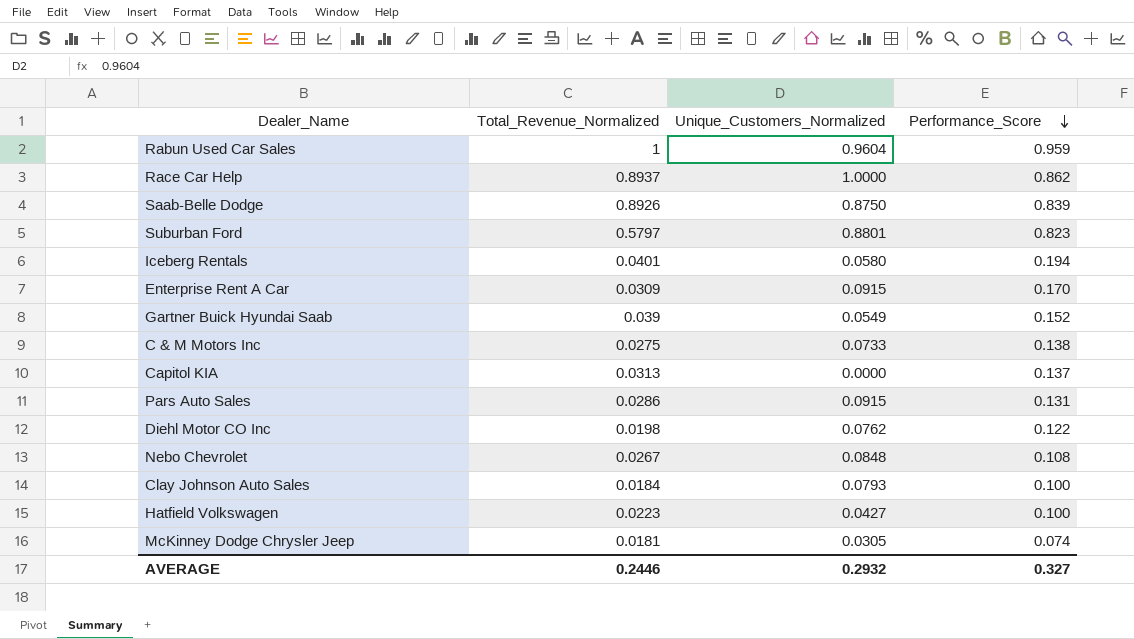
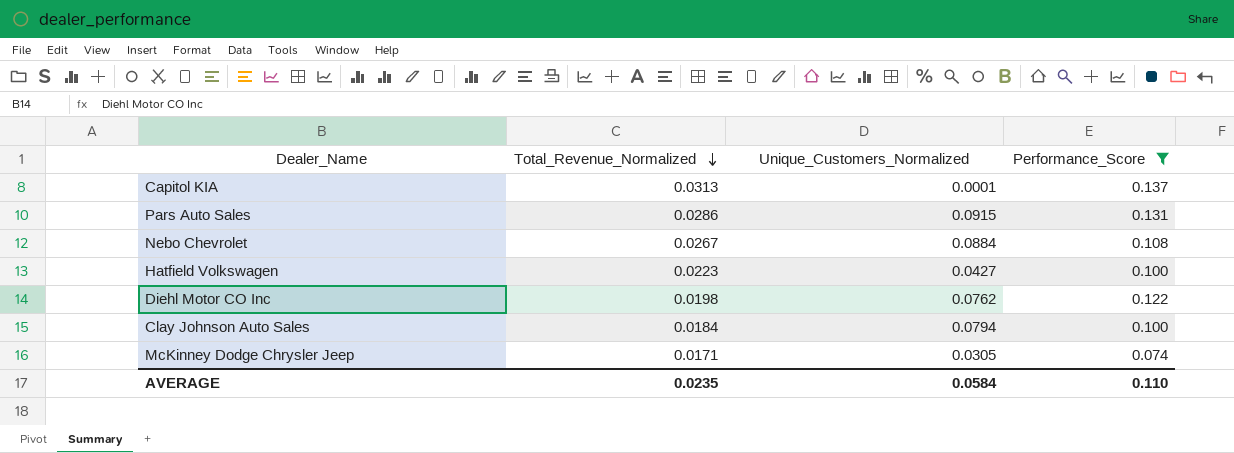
filter: none -> Performance_Score <= 0.137
row order: Performance_Score descending -> Total_Revenue_Normalized descending
Capitol KIA | Unique_Customers_Normalized: 0.0000 -> 0.0001
Nebo Chevrolet | Unique_Customers_Normalized: 0.0848 -> 0.0884
Clay Johnson Auto Sales | Unique_Customers_Normalized: 0.0793 -> 0.0794
McKinney Dodge Chrysler Jeep | Total_Revenue_Normalized: 0.0181 -> 0.0171
AVERAGE | Total_Revenue_Normalized: 0.2446 -> 0.0235
AVERAGE | Unique_Customers_Normalized: 0.2932 -> 0.0584
AVERAGE | Performance_Score: 0.327 -> 0.110

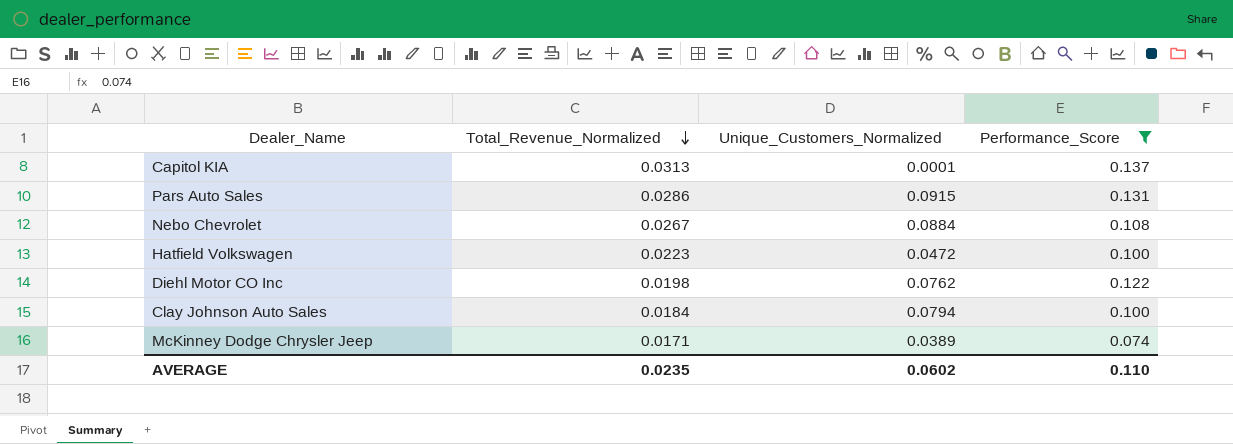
Hatfield Volkswagen | Unique_Customers_Normalized: 0.0427 -> 0.0472
McKinney Dodge Chrysler Jeep | Unique_Customers_Normalized: 0.0305 -> 0.0389
AVERAGE | Unique_Customers_Normalized: 0.0584 -> 0.0602

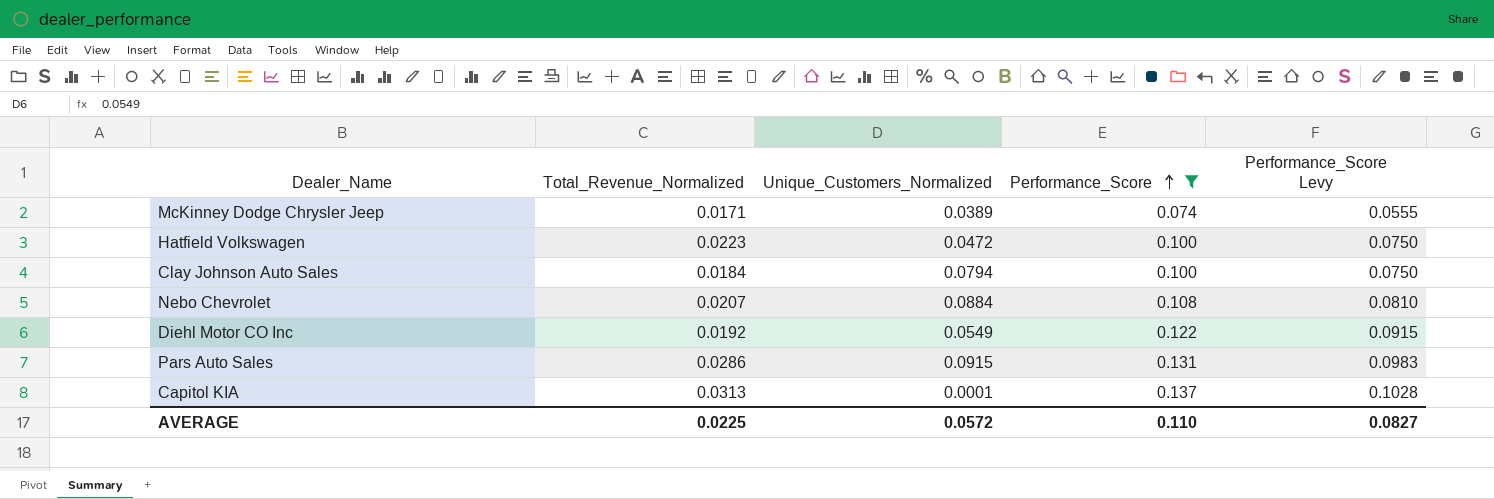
row order: Total_Revenue_Normalized descending -> Performance_Score ascending
column Performance_Score Levy | formula: none -> [Performance_Score] * 0.75
Nebo Chevrolet | Total_Revenue_Normalized: 0.0267 -> 0.0207
Diehl Motor CO Inc | Total_Revenue_Normalized: 0.0198 -> 0.0192
Diehl Motor CO Inc | Unique_Customers_Normalized: 0.0762 -> 0.0549
AVERAGE | Total_Revenue_Normalized: 0.0235 -> 0.0225
AVERAGE | Unique_Customers_Normalized: 0.0602 -> 0.0572

